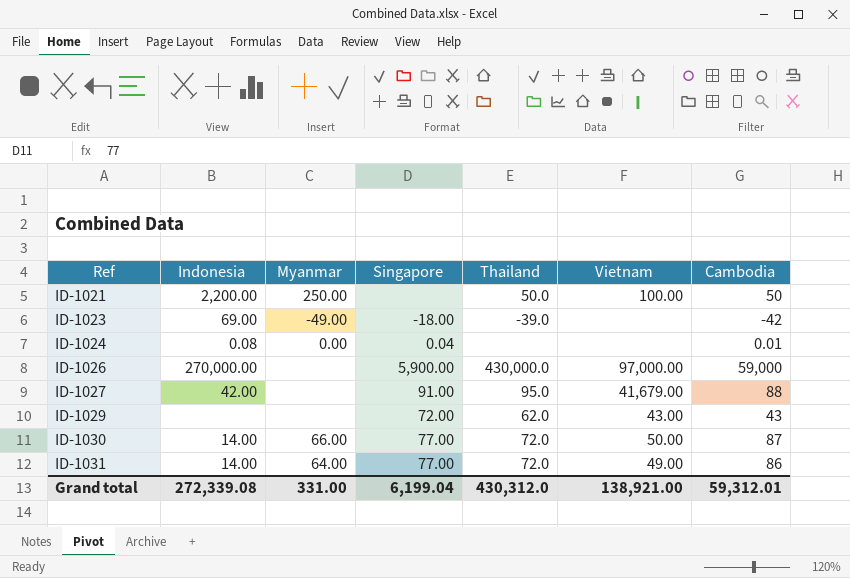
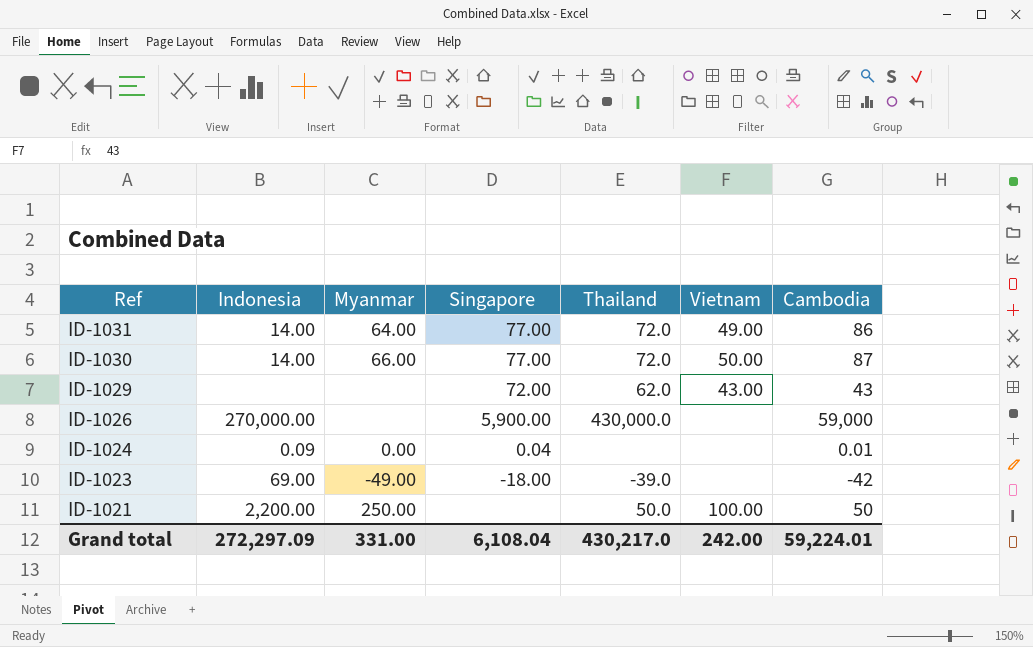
row order: Ref ascending -> Ref descending
row ID-1027: 42.00 | none | 91.00 | 95.0 | 41,679.00 | 88 -> none
ID-1026 | Vietnam: 97,000.00 -> none
ID-1024 | Indonesia: 0.08 -> 0.09
Grand total | Indonesia: 272,339.08 -> 272,297.09
Grand total | Singapore: 6,199.04 -> 6,108.04
Grand total | Thailand: 430,312.0 -> 430,217.0
Grand total | Vietnam: 138,921.00 -> 242.00
Grand total | Cambodia: 59,312.01 -> 59,224.01

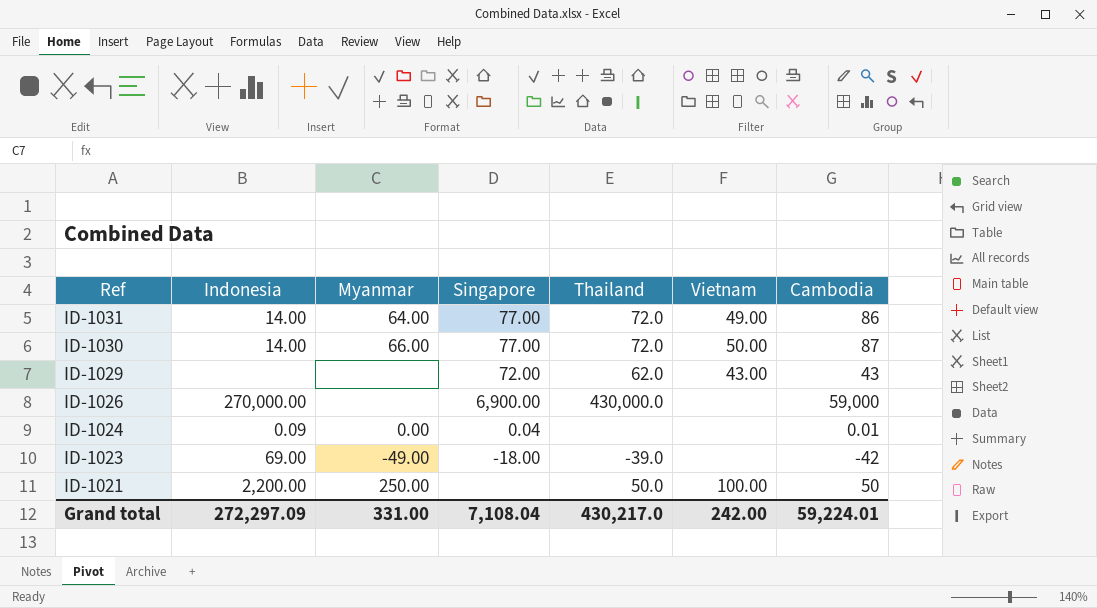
ID-1026 | Singapore: 5,900.00 -> 6,900.00
Grand total | Singapore: 6,108.04 -> 7,108.04

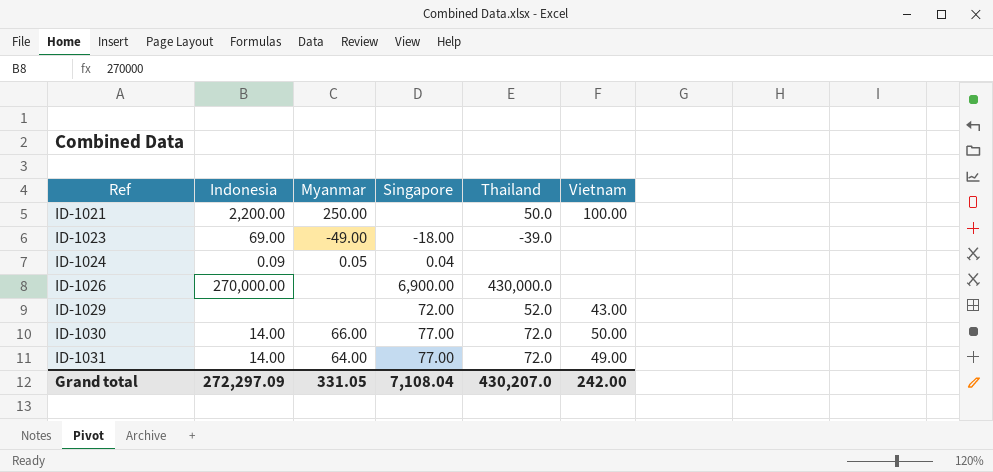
row order: Ref descending -> Ref ascending
column Cambodia | position: 7 -> none
ID-1024 | Myanmar: 0.00 -> 0.05
ID-1029 | Thailand: 62.0 -> 52.0
Grand total | Myanmar: 331.00 -> 331.05
Grand total | Thailand: 430,217.0 -> 430,207.0

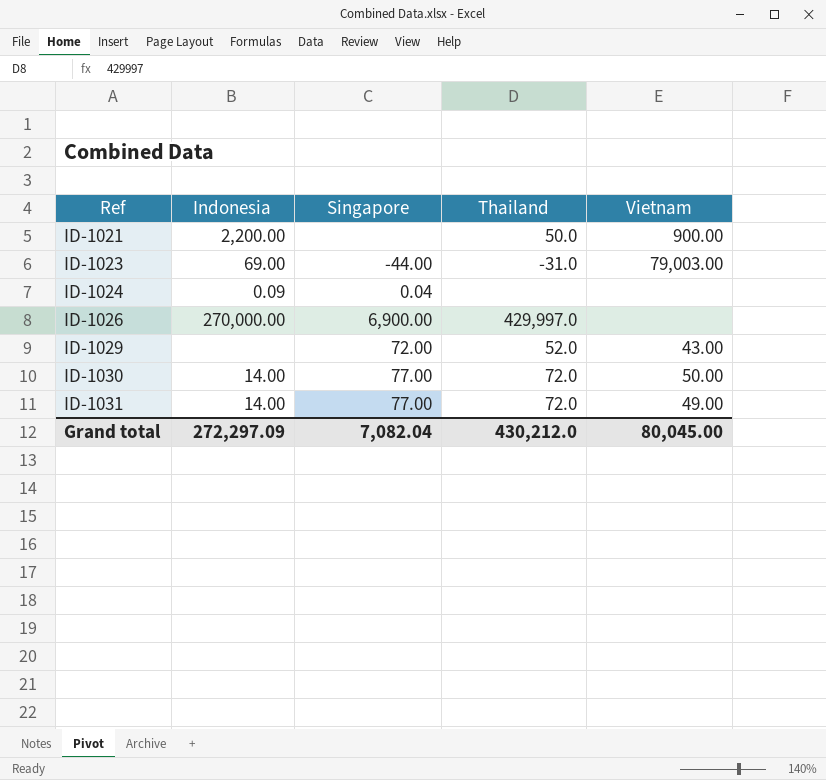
column Myanmar | position: 3 -> none
ID-1021 | Vietnam: 100.00 -> 900.00
ID-1023 | Singapore: -18.00 -> -44.00
ID-1023 | Thailand: -39.0 -> -31.0
ID-1023 | Vietnam: none -> 79,003.00
ID-1026 | Thailand: 430,000.0 -> 429,997.0
Grand total | Singapore: 7,108.04 -> 7,082.04
Grand total | Thailand: 430,207.0 -> 430,212.0
Grand total | Vietnam: 242.00 -> 80,045.00

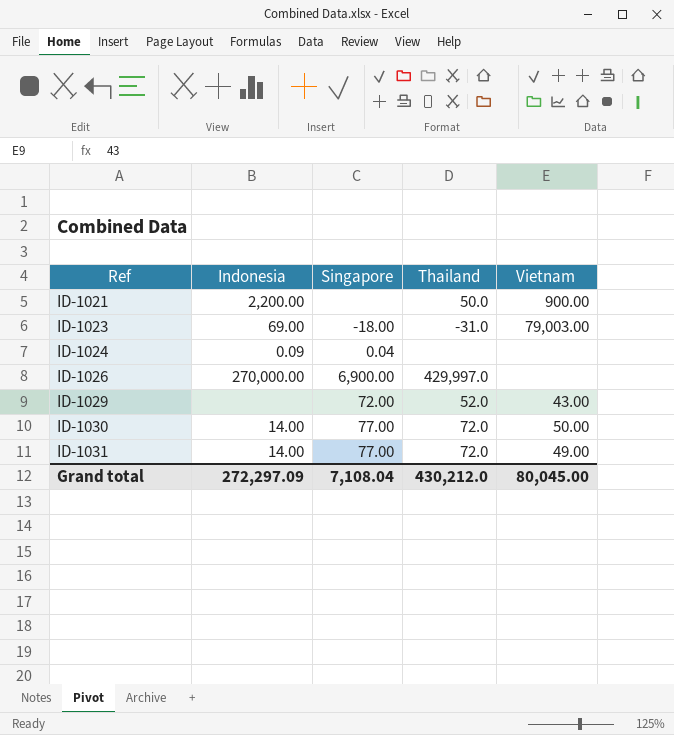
ID-1023 | Singapore: -44.00 -> -18.00
Grand total | Singapore: 7,082.04 -> 7,108.04

